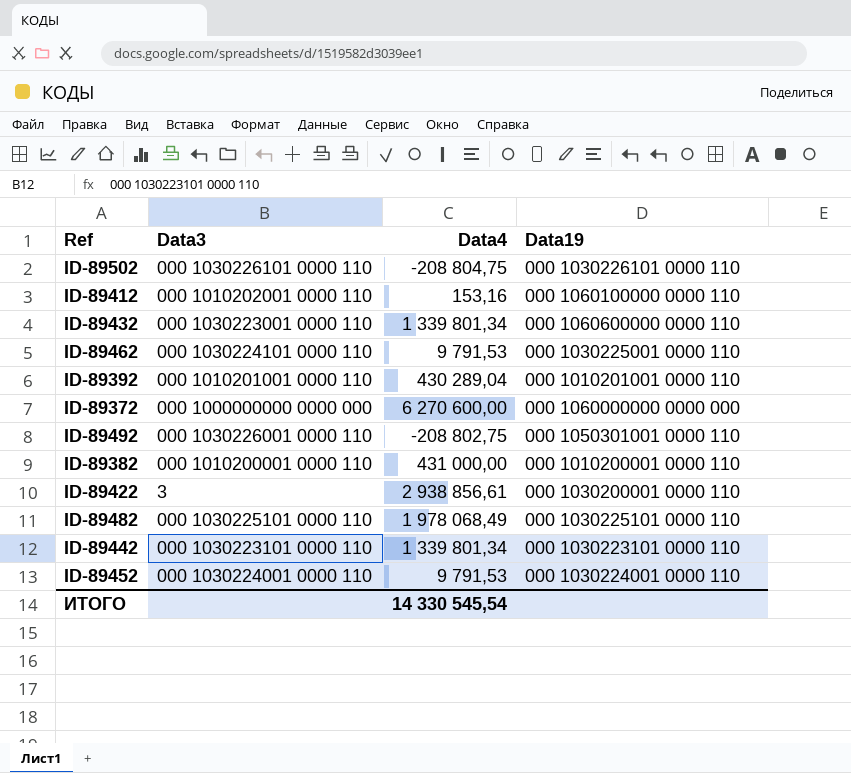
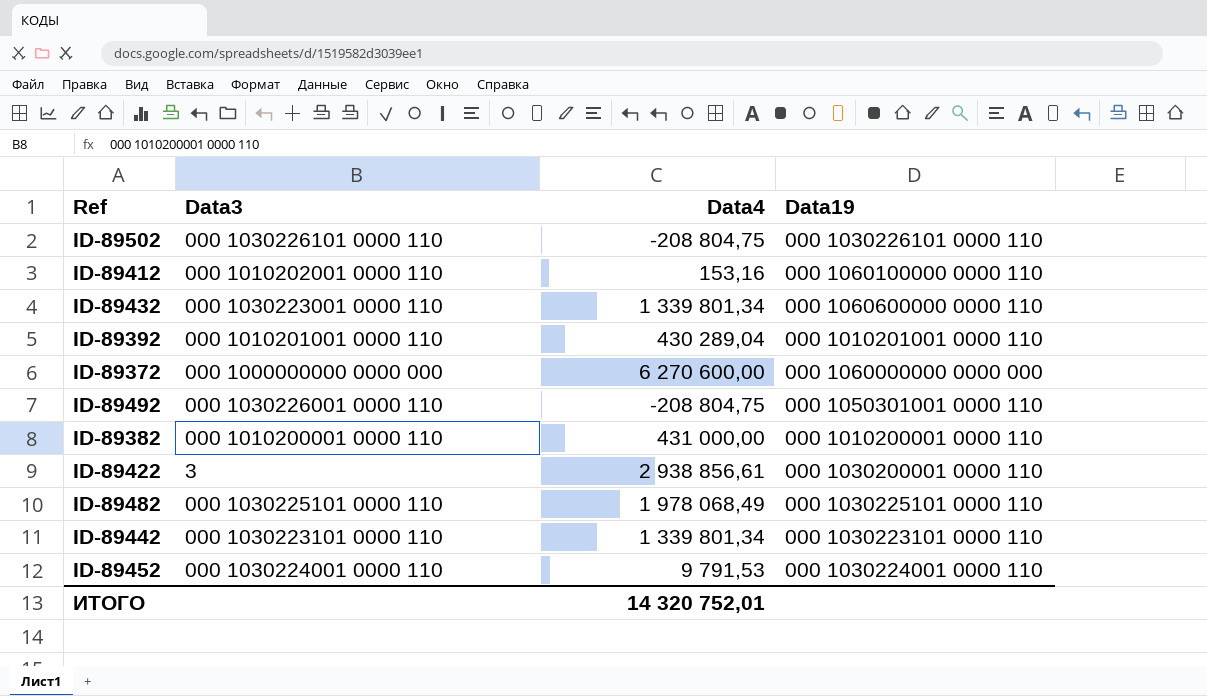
row ID-89462: 000 1030224101 0000 110 | 9 791,53 | 000 1030225001 0000 110 -> none
ID-89492 | Data4: -208 802,75 -> -208 804,75
ИТОГО | Data4: 14 330 545,54 -> 14 320 752,01

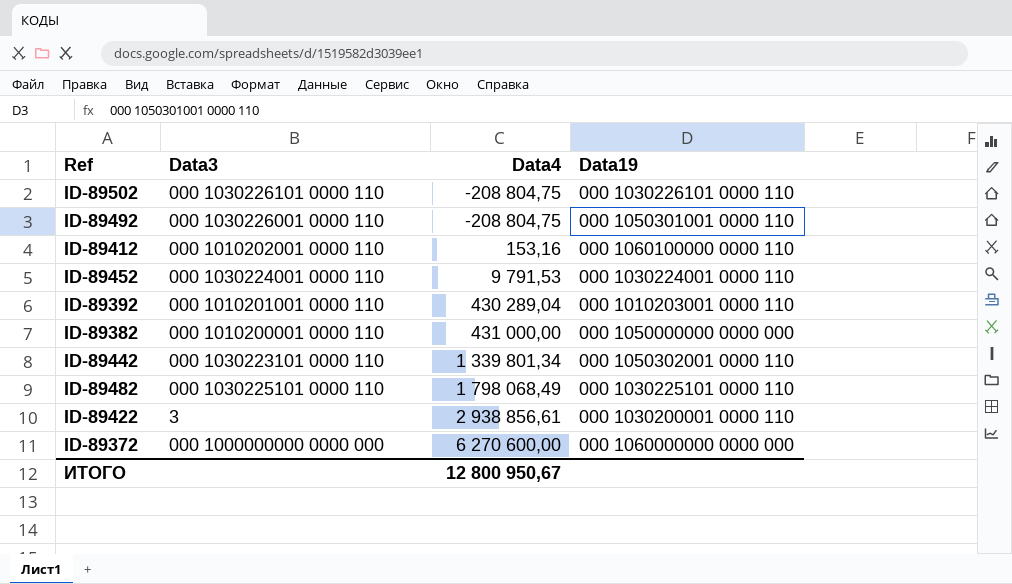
row order: none -> Data4 ascending
row ID-89432: 000 1030223001 0000 110 | 1 339 801,34 | 000 1060600000 0000 110 -> none
ID-89392 | Data19: 000 1010201001 0000 110 -> 000 1010203001 0000 110
ID-89382 | Data19: 000 1010200001 0000 110 -> 000 1050000000 0000 000
ID-89442 | Data19: 000 1030223101 0000 110 -> 000 1050302001 0000 110
ID-89482 | Data4: 1 978 068,49 -> 1 798 068,49
ИТОГО | Data4: 14 320 752,01 -> 12 800 950,67

